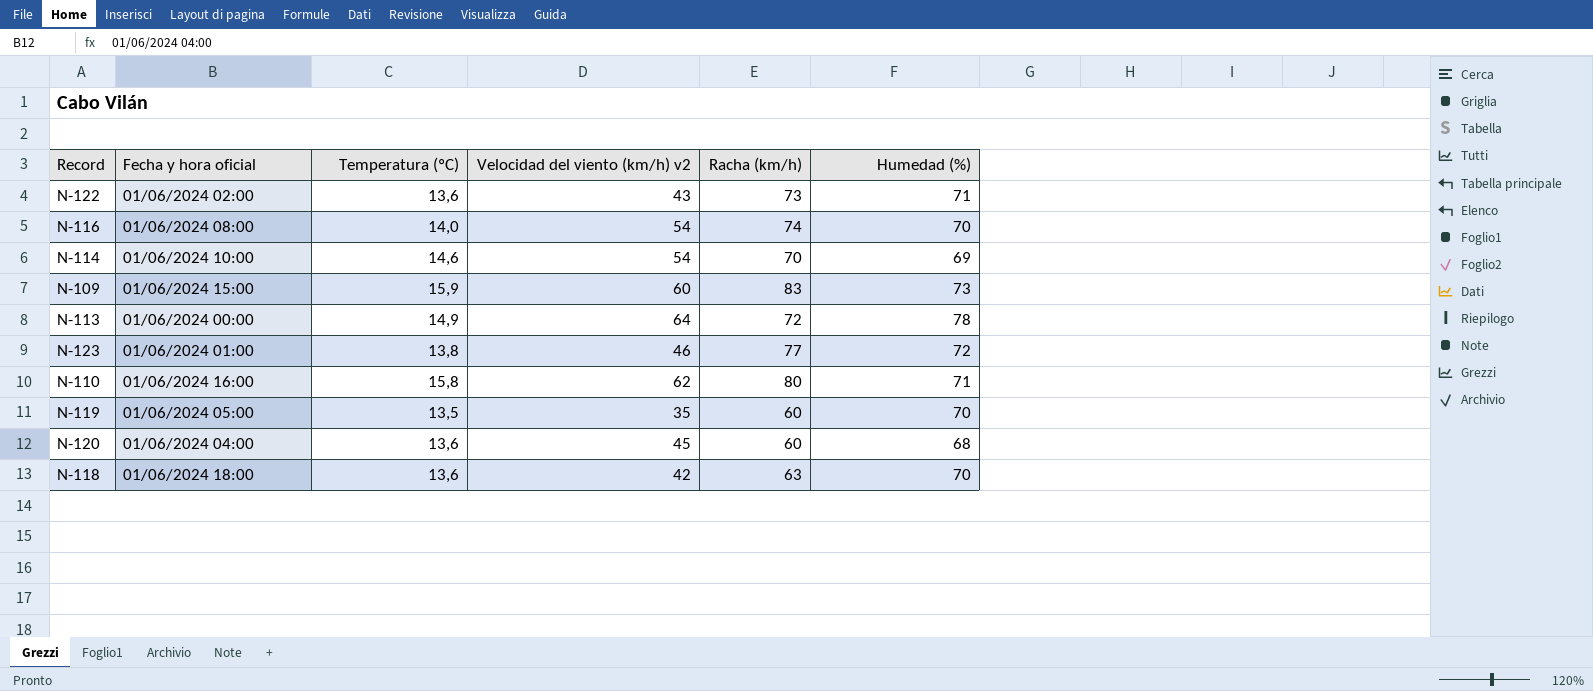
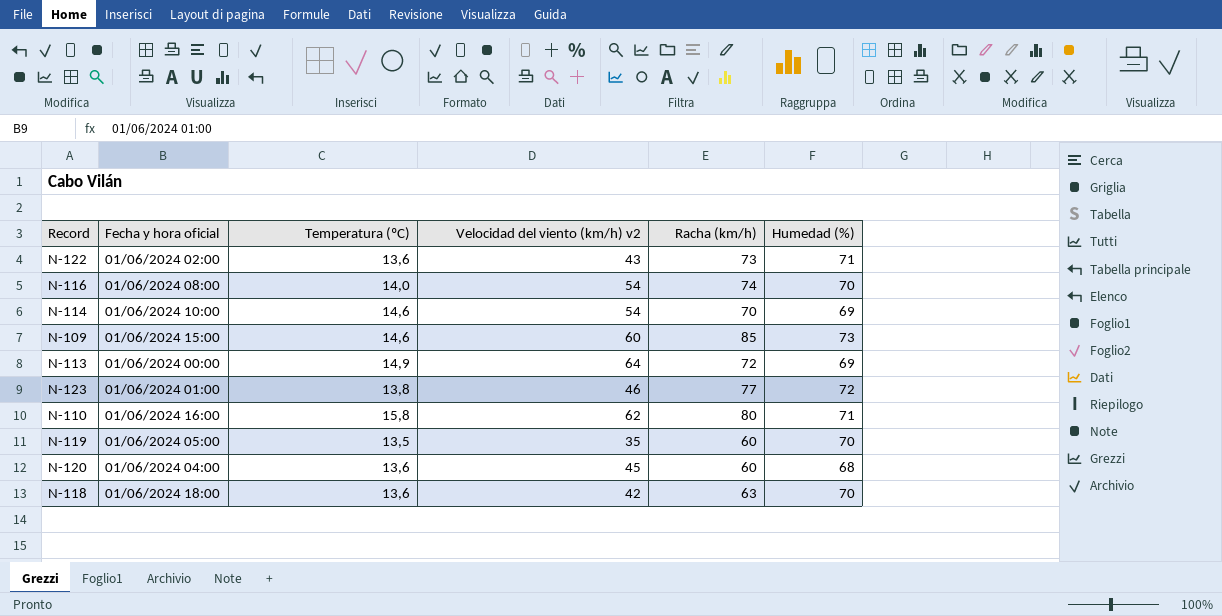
N-109 | Temperatura (ºC): 15,9 -> 14,6
N-109 | Racha (km/h): 83 -> 85
N-113 | Humedad (%): 78 -> 69

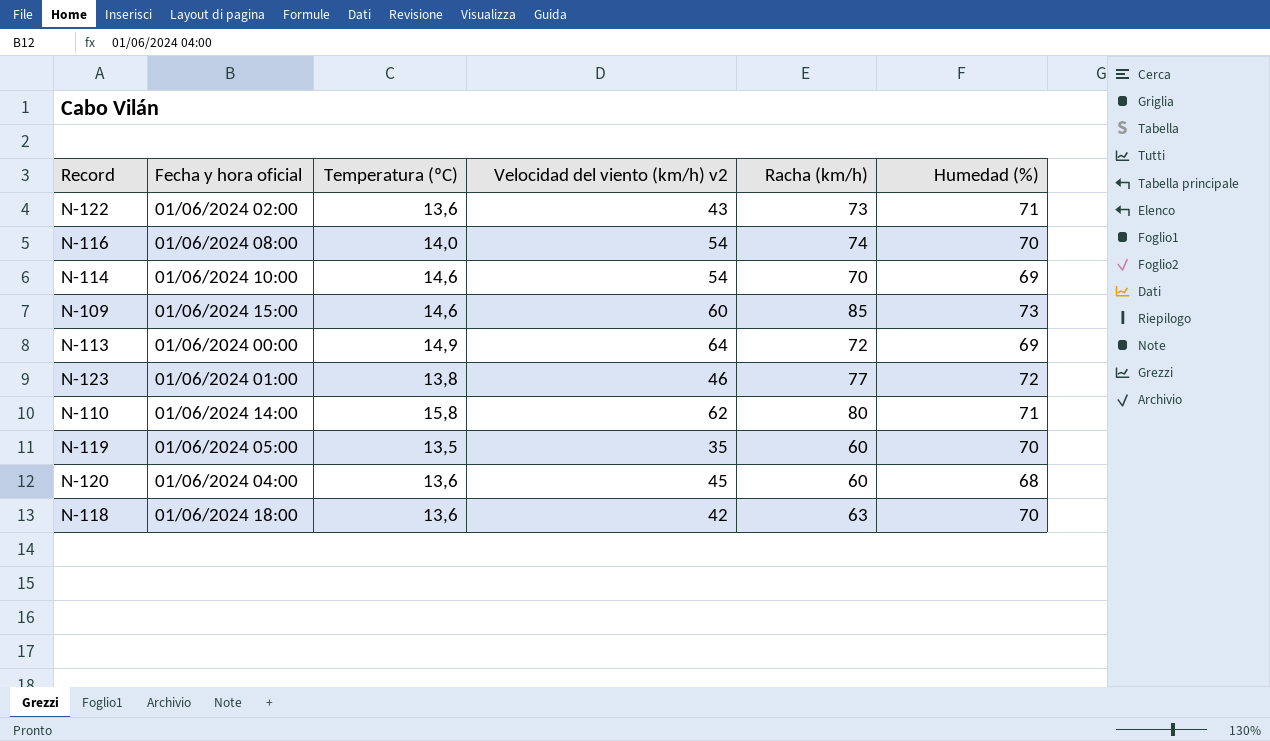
N-110 | Fecha y hora oficial: 01/06/2024 16:00 -> 01/06/2024 14:00

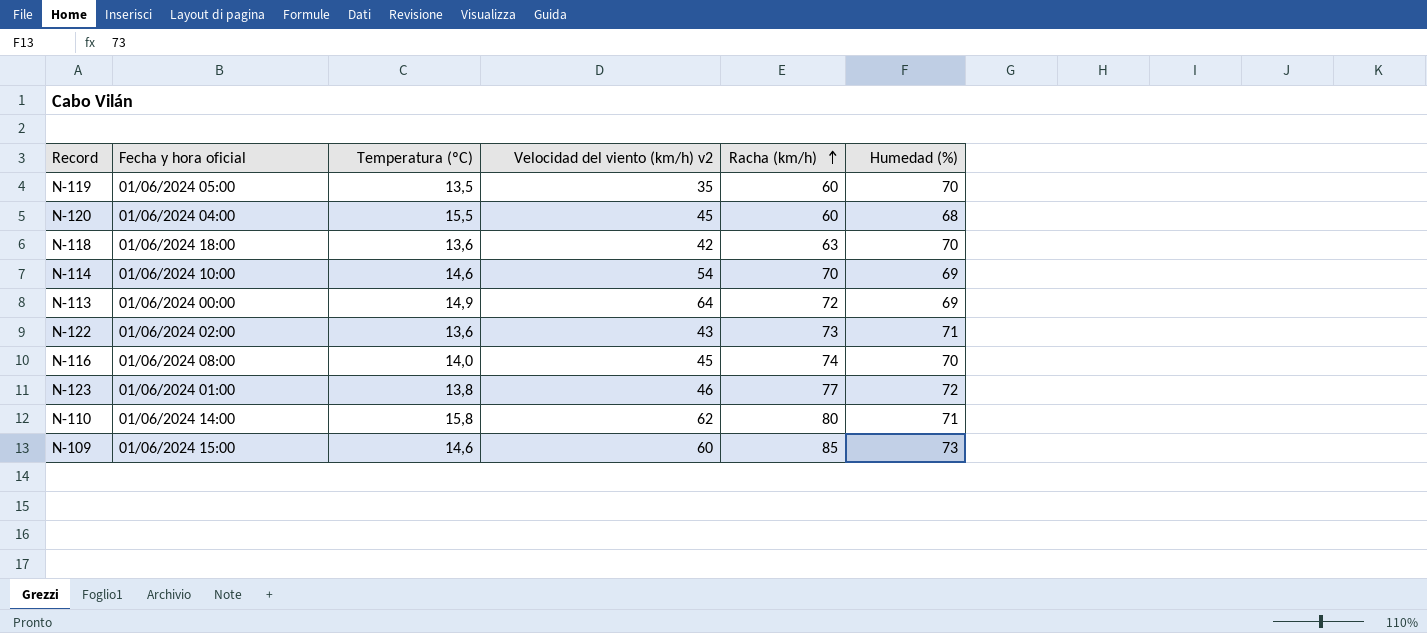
row order: none -> Racha (km/h) ascending
N-120 | Temperatura (ºC): 13,6 -> 15,5
N-116 | Velocidad del viento (km/h) v2: 54 -> 45

